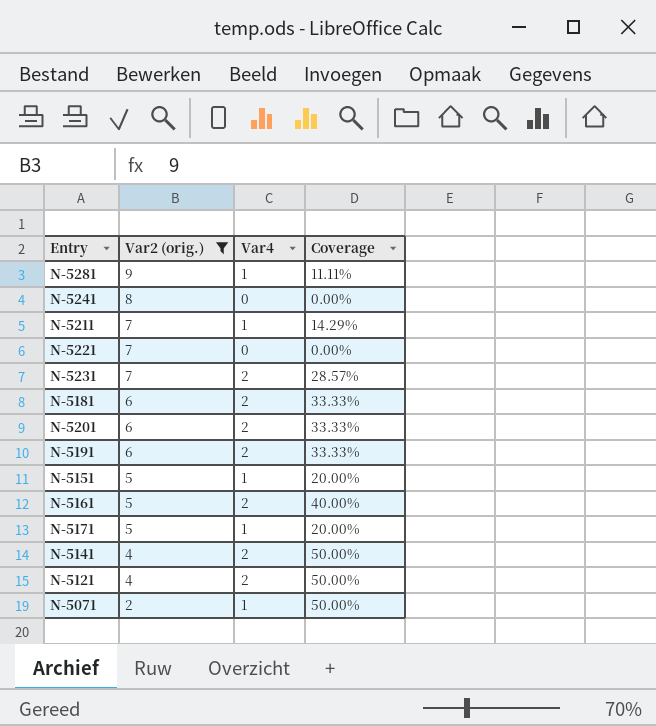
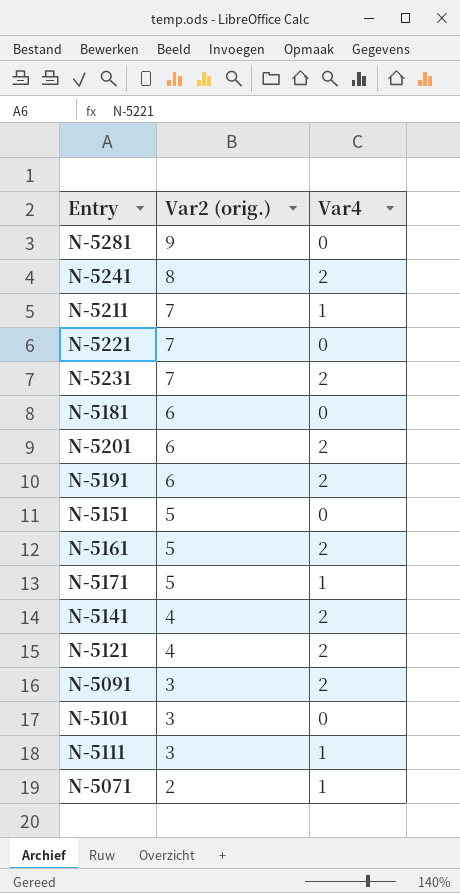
filter: Var2 (orig.) != 3 -> none
column Coverage | formula: [Var4] / [Var2 (orig.)] -> none
N-5281 | Var4: 1 -> 0
N-5241 | Var4: 0 -> 2
N-5181 | Var4: 2 -> 0
N-5151 | Var4: 1 -> 0

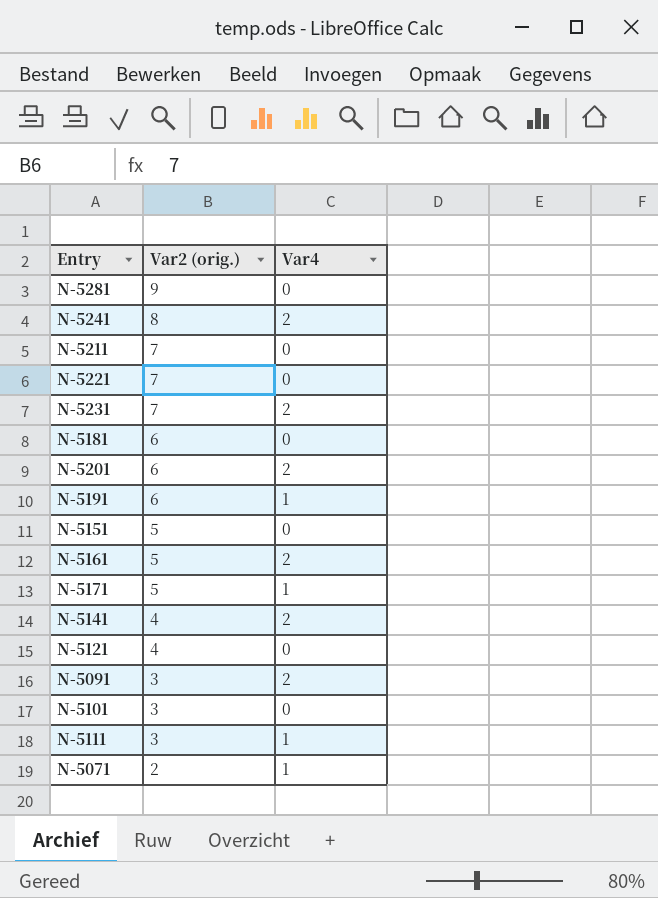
N-5211 | Var4: 1 -> 0
N-5191 | Var4: 2 -> 1
N-5121 | Var4: 2 -> 0

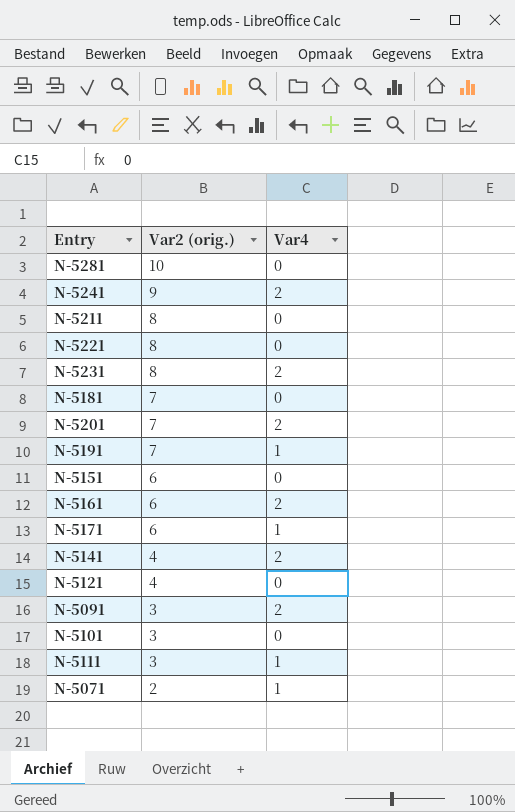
N-5281 | Var2 (orig.): 9 -> 10
N-5241 | Var2 (orig.): 8 -> 9
N-5211 | Var2 (orig.): 7 -> 8
N-5221 | Var2 (orig.): 7 -> 8
N-5231 | Var2 (orig.): 7 -> 8
N-5181 | Var2 (orig.): 6 -> 7
N-5201 | Var2 (orig.): 6 -> 7
N-5191 | Var2 (orig.): 6 -> 7
N-5151 | Var2 (orig.): 5 -> 6
N-5161 | Var2 (orig.): 5 -> 6
N-5171 | Var2 (orig.): 5 -> 6

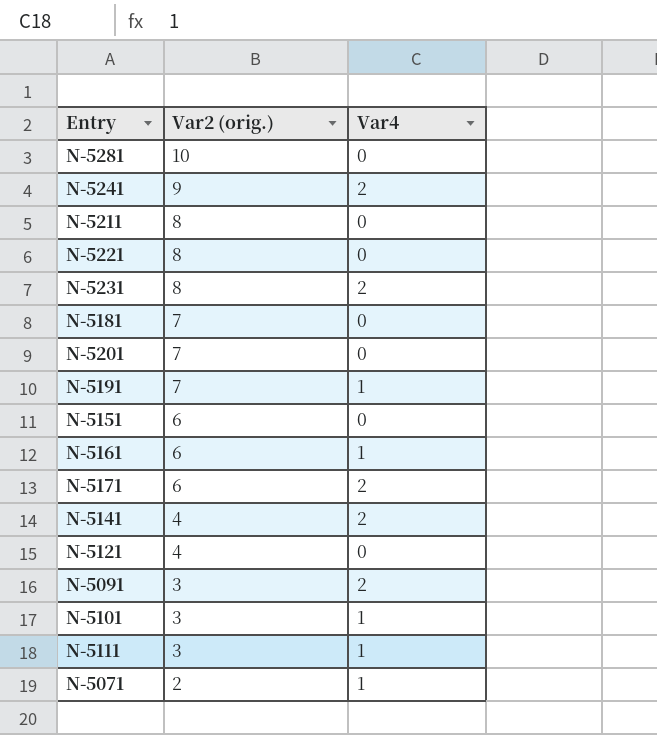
N-5201 | Var4: 2 -> 0
N-5161 | Var4: 2 -> 1
N-5171 | Var4: 1 -> 2
N-5101 | Var4: 0 -> 1

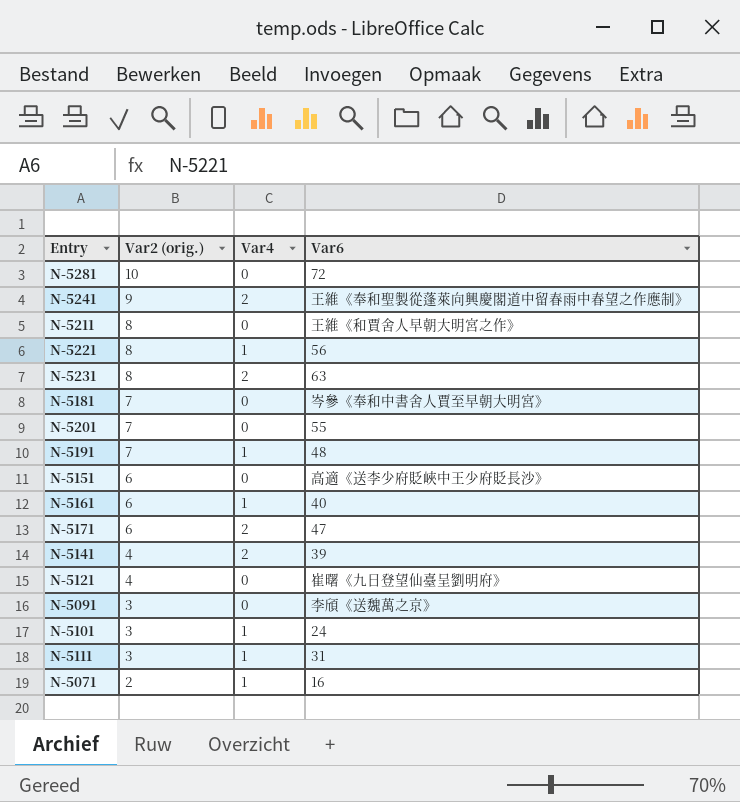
column Var6 | position: none -> 4
N-5221 | Var4: 0 -> 1
N-5091 | Var4: 2 -> 0

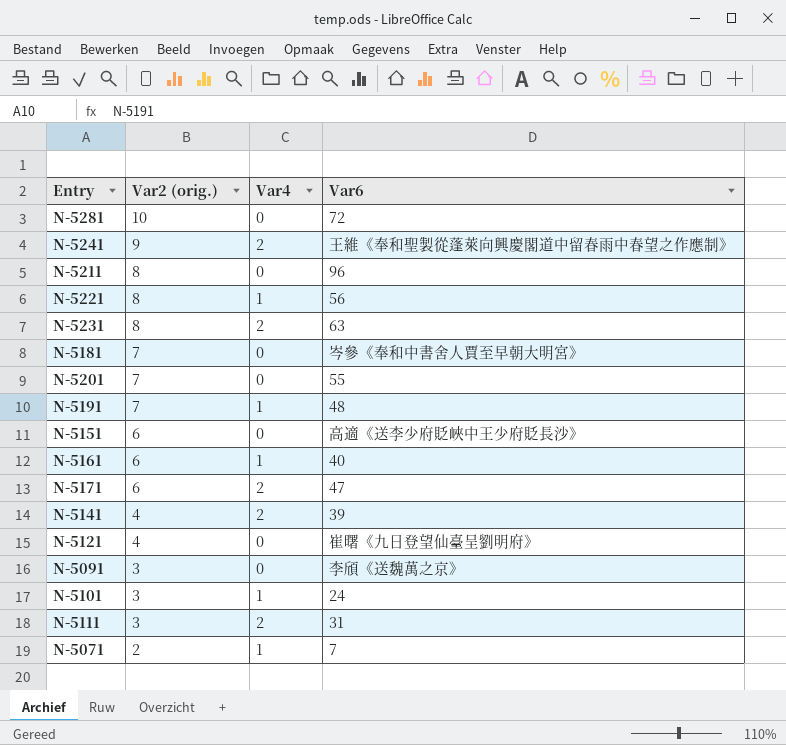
N-5211 | Var6: 王維《和賈舍人早朝大明宮之作》 -> 96
N-5111 | Var4: 1 -> 2
N-5071 | Var6: 16 -> 7

